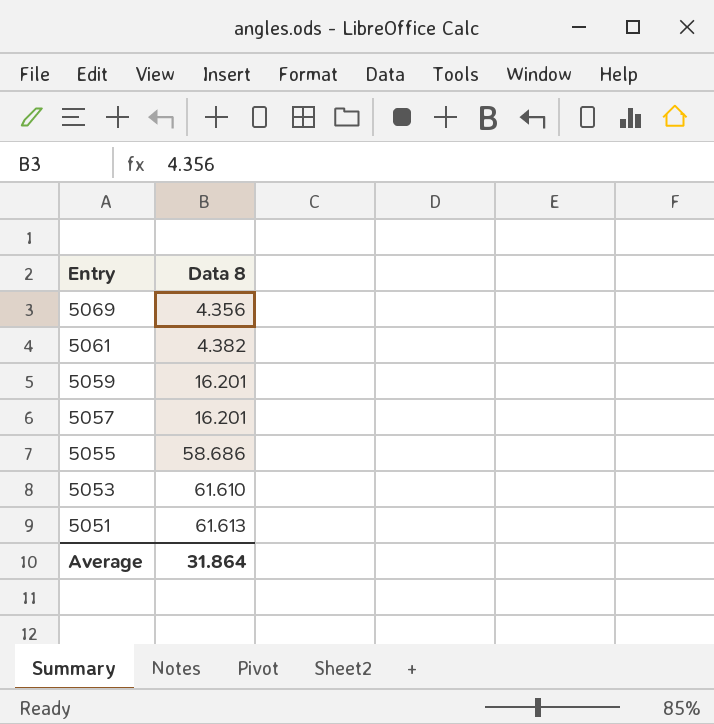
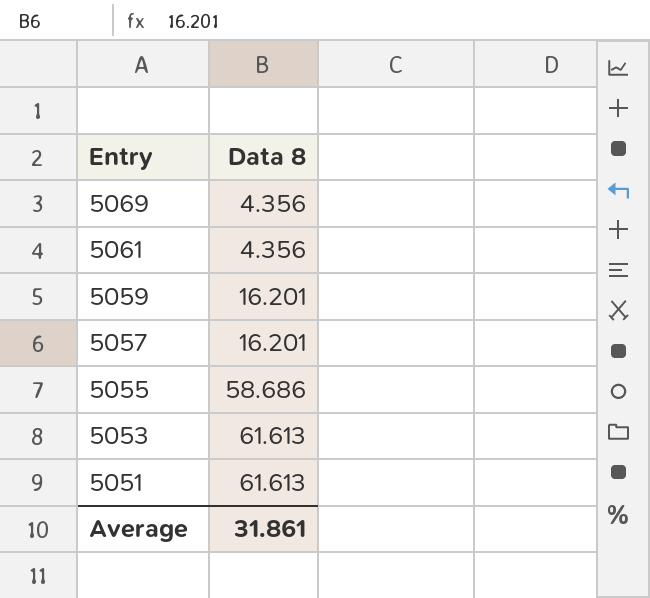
5061 | Data 8: 4.382 -> 4.356
5053 | Data 8: 61.610 -> 61.613
Average | Data 8: 31.864 -> 31.861

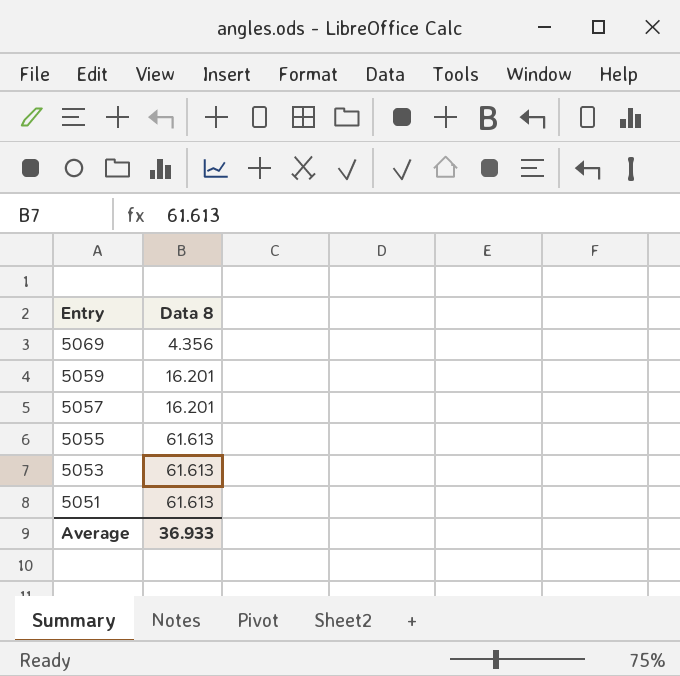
row 5061: 4.356 -> none
5055 | Data 8: 58.686 -> 61.613
Average | Data 8: 31.861 -> 36.933

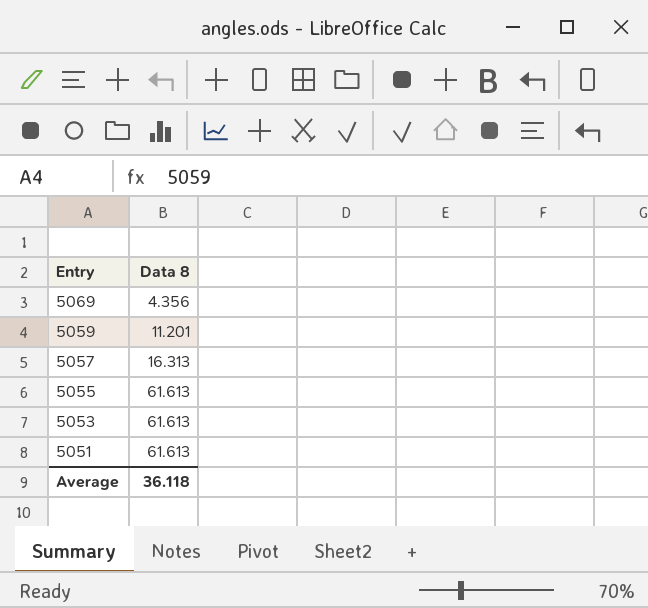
5059 | Data 8: 16.201 -> 11.201
5057 | Data 8: 16.201 -> 16.313
Average | Data 8: 36.933 -> 36.118

